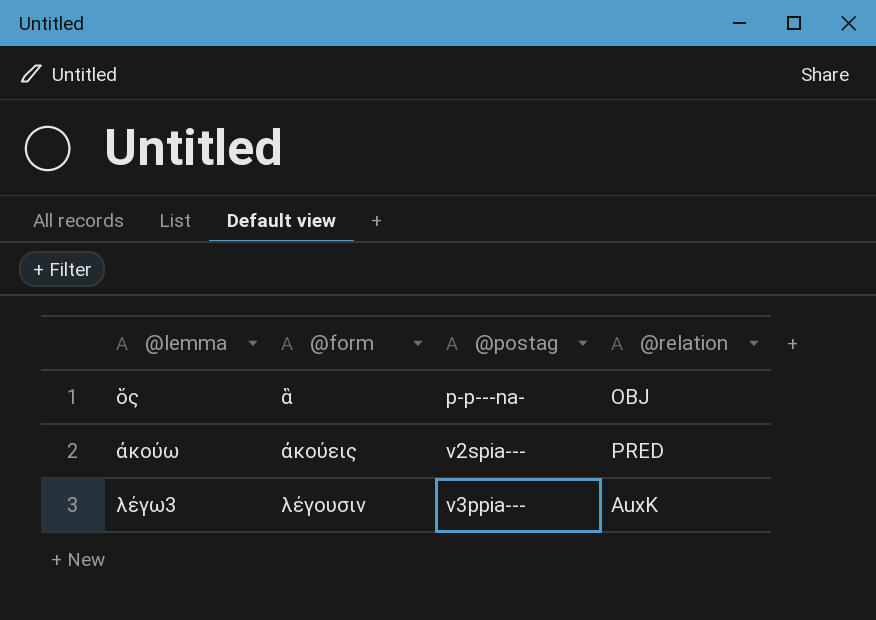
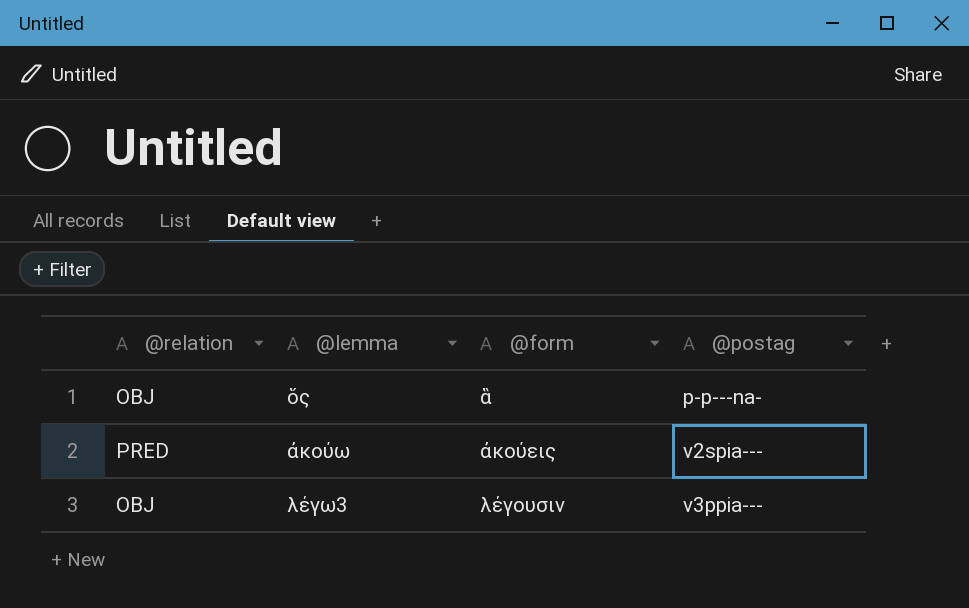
column @relation | position: 4 -> 1
λέγω3 | @relation: AuxK -> OBJ

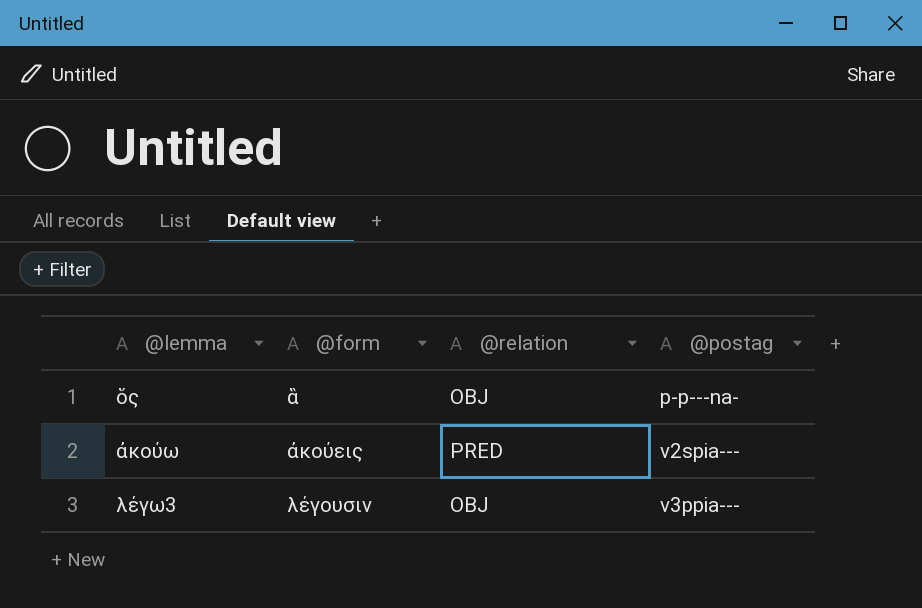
column @relation | position: 1 -> 3

